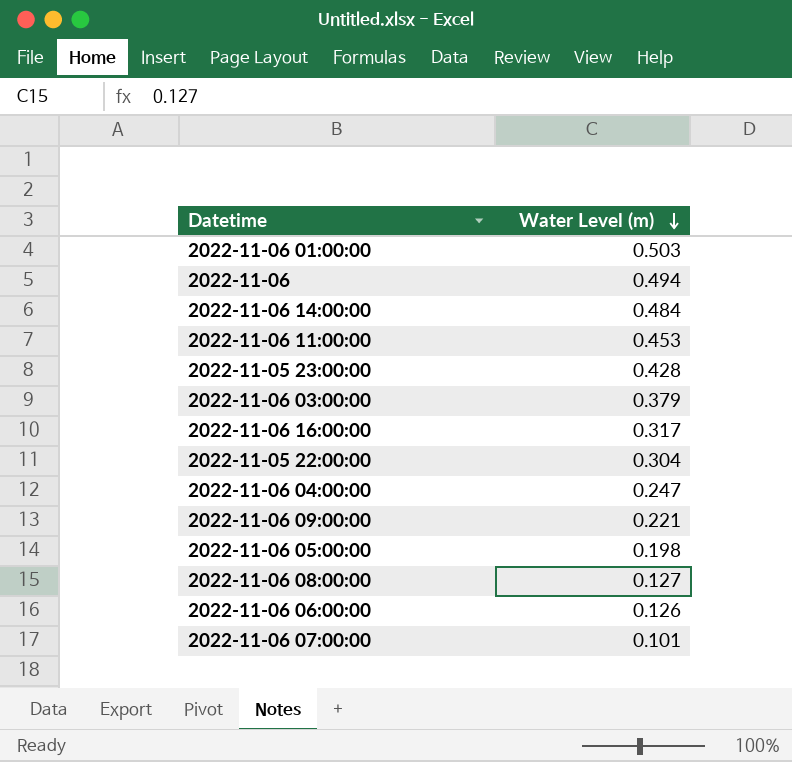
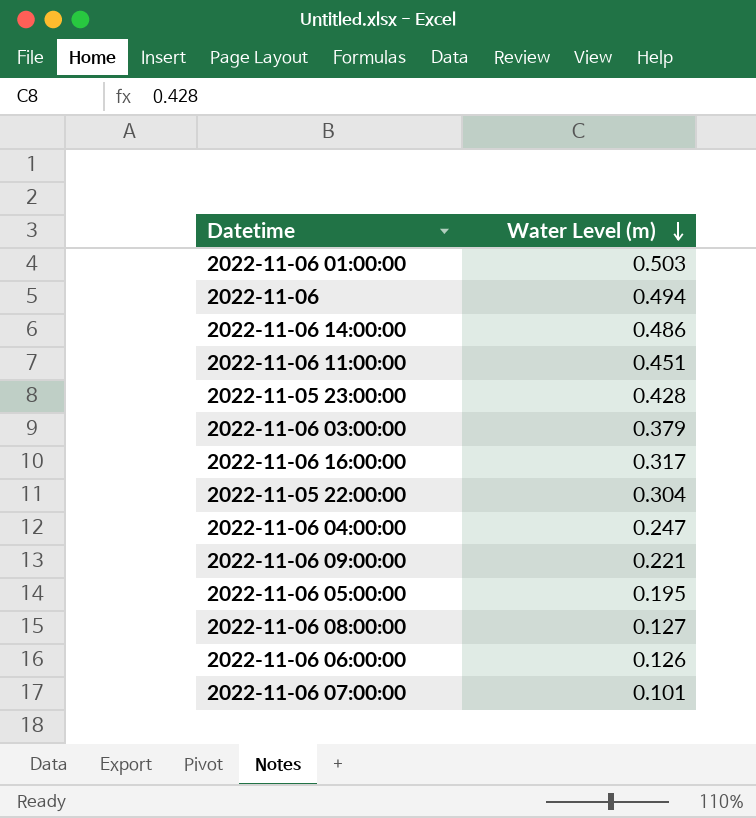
2022-11-06 14:00:00 | Water Level (m): 0.484 -> 0.486
2022-11-06 11:00:00 | Water Level (m): 0.453 -> 0.451
2022-11-06 05:00:00 | Water Level (m): 0.198 -> 0.195

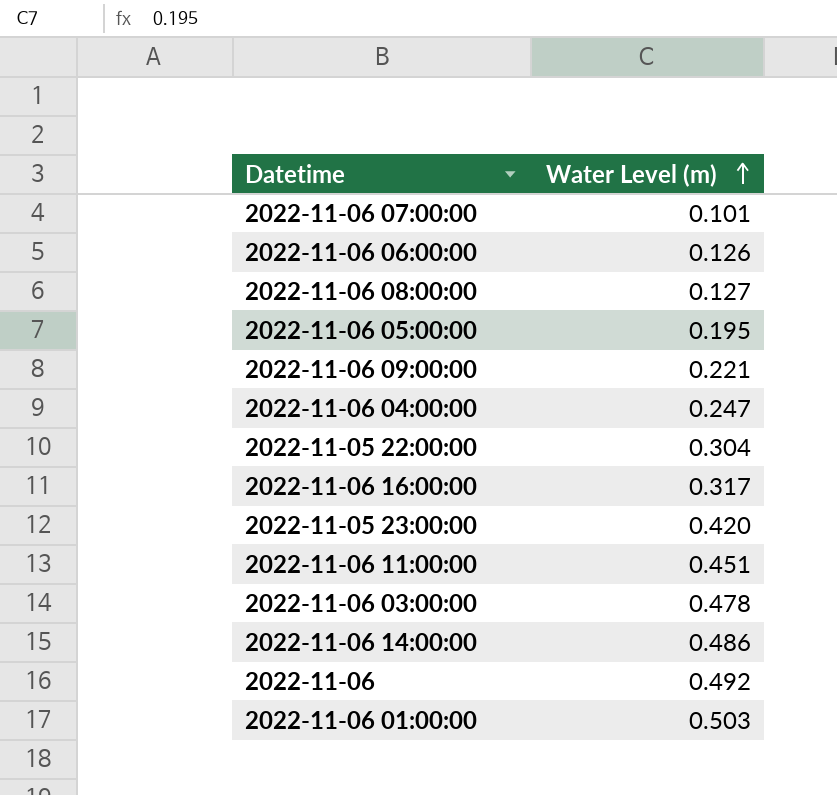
row order: Water Level (m) descending -> Water Level (m) ascending
2022-11-05 23:00:00 | Water Level (m): 0.428 -> 0.420
2022-11-06 03:00:00 | Water Level (m): 0.379 -> 0.478
2022-11-06 | Water Level (m): 0.494 -> 0.492

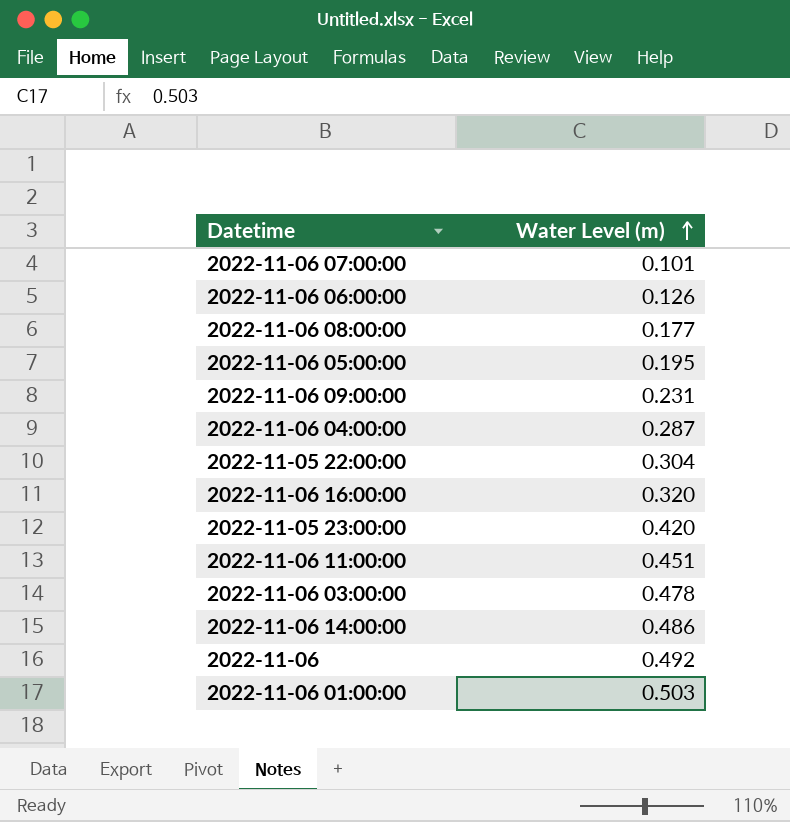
2022-11-06 08:00:00 | Water Level (m): 0.127 -> 0.177
2022-11-06 09:00:00 | Water Level (m): 0.221 -> 0.231
2022-11-06 04:00:00 | Water Level (m): 0.247 -> 0.287
2022-11-06 16:00:00 | Water Level (m): 0.317 -> 0.320

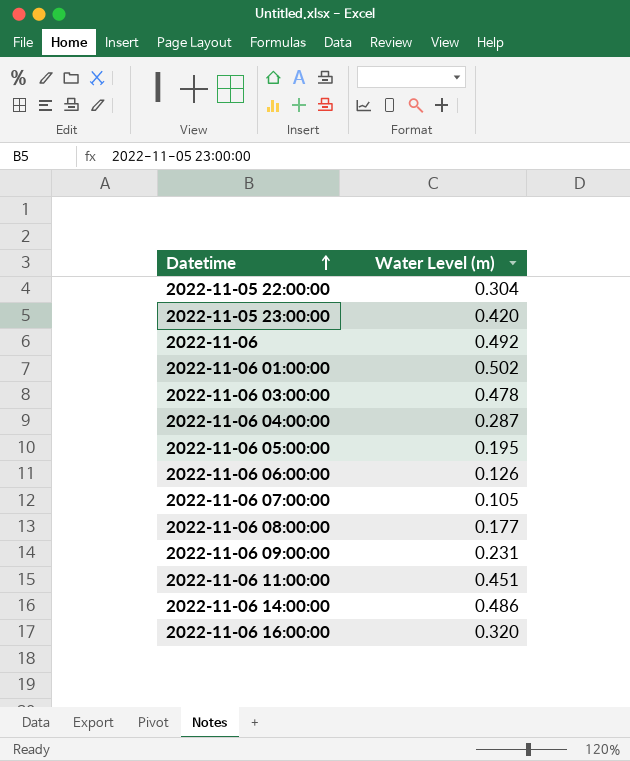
row order: Water Level (m) ascending -> Datetime ascending
2022-11-06 01:00:00 | Water Level (m): 0.503 -> 0.502
2022-11-06 07:00:00 | Water Level (m): 0.101 -> 0.105

